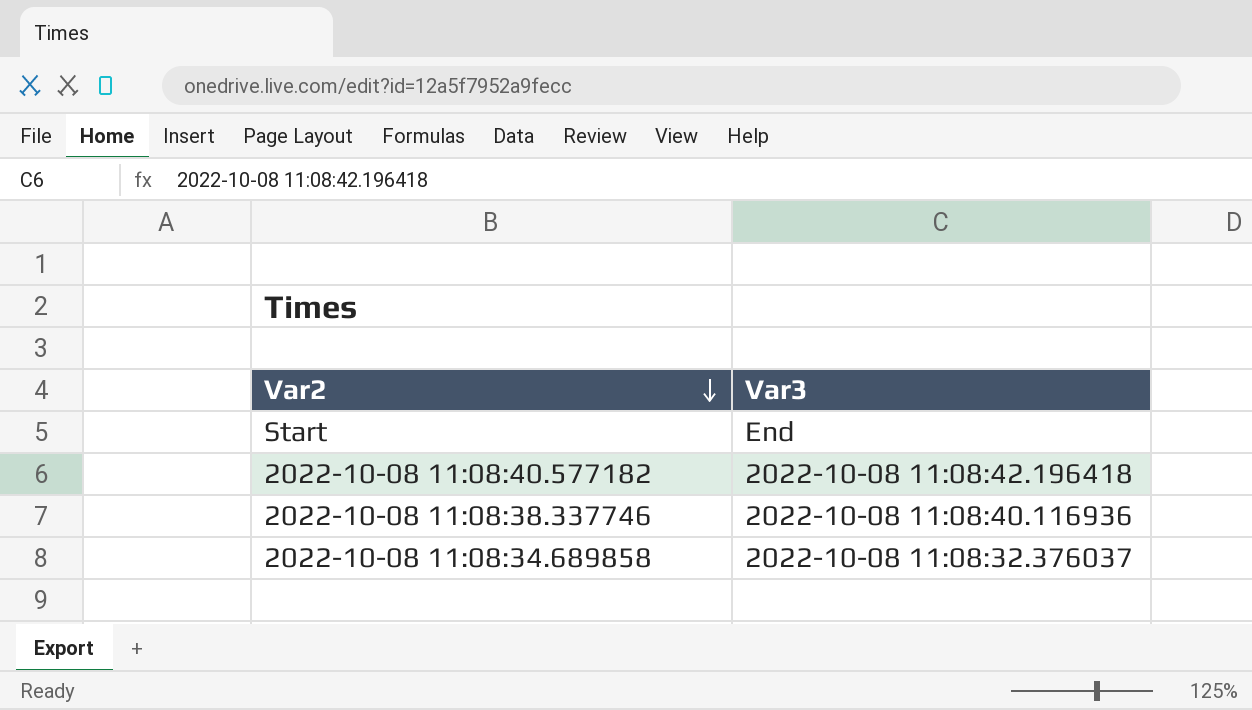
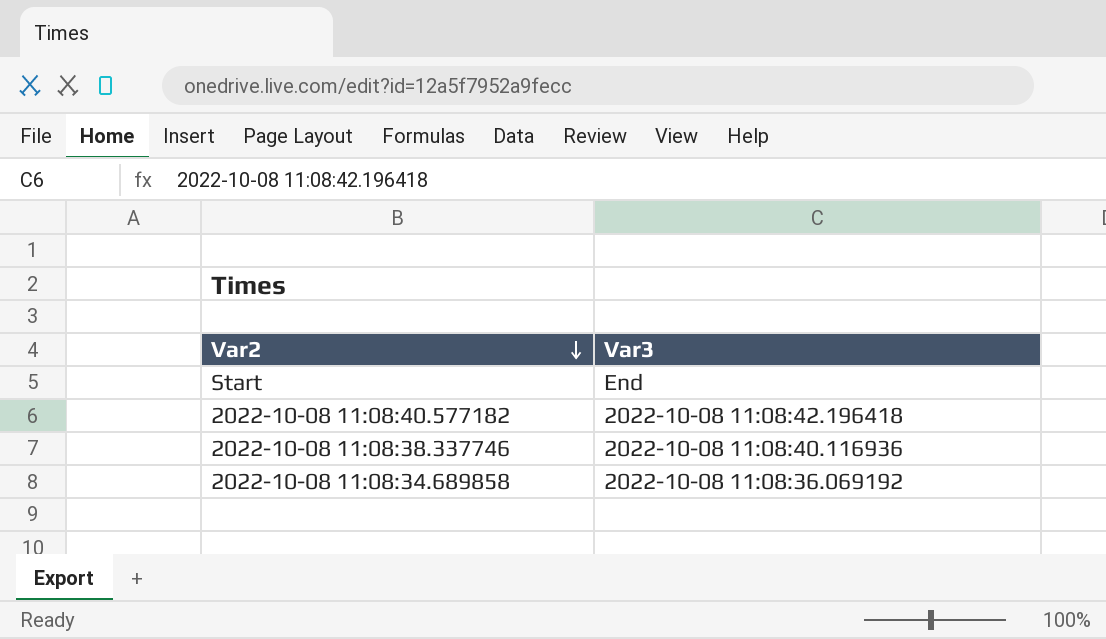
2022-10-08 11:08:34.689858 | Var3: 2022-10-08 11:08:32.376037 -> 2022-10-08 11:08:36.069192

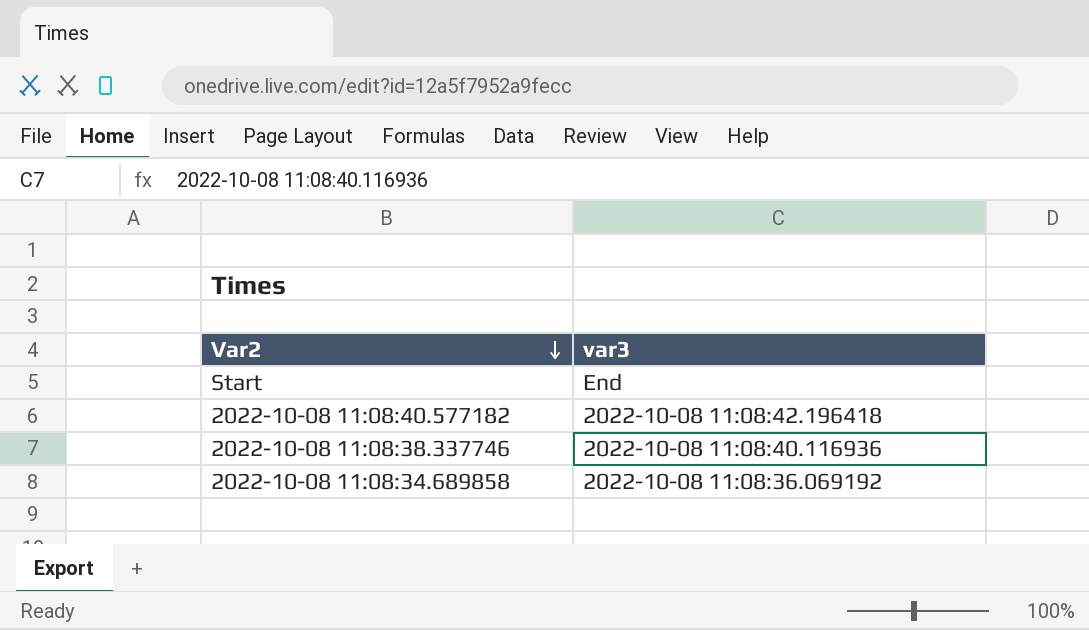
column name: Var3 -> var3

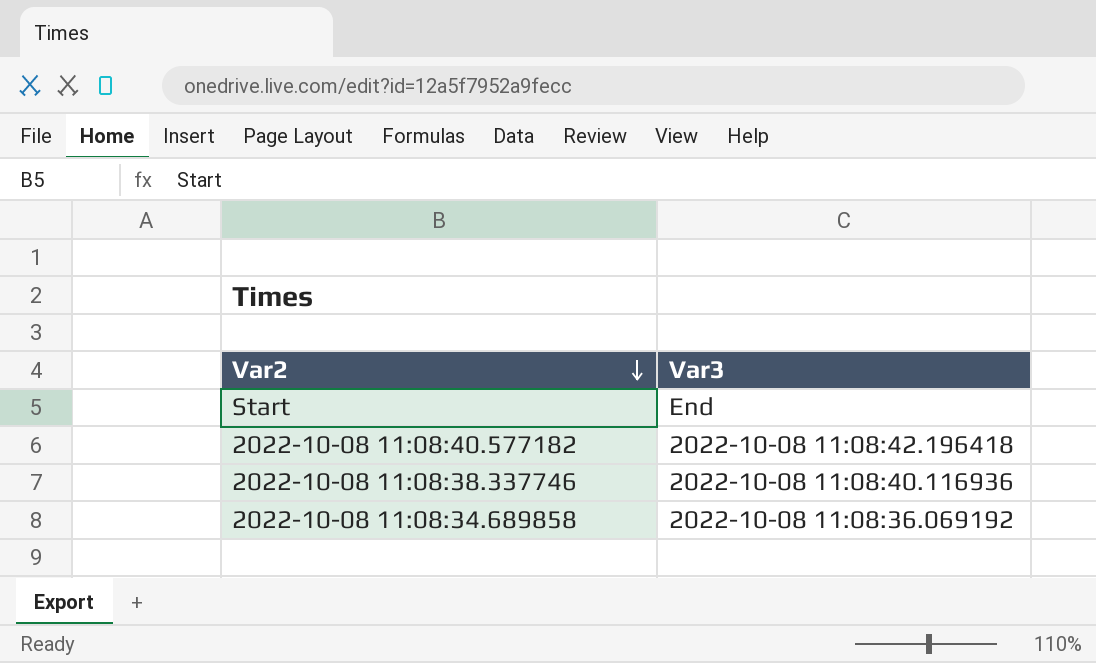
column name: var3 -> Var3

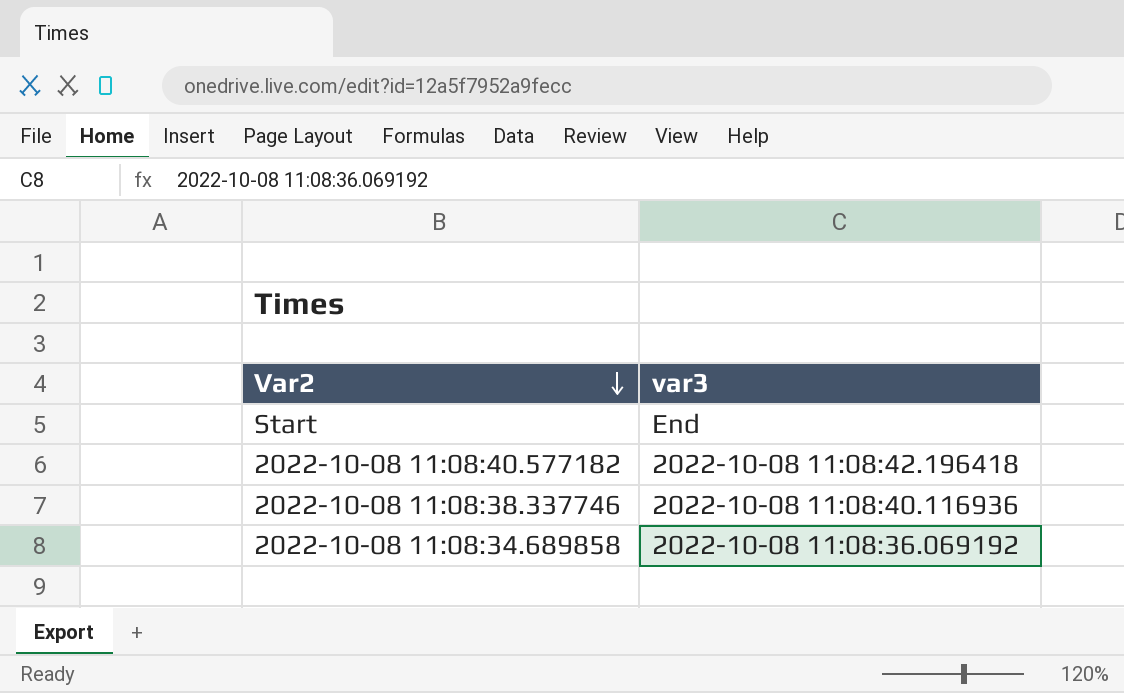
column name: Var3 -> var3

